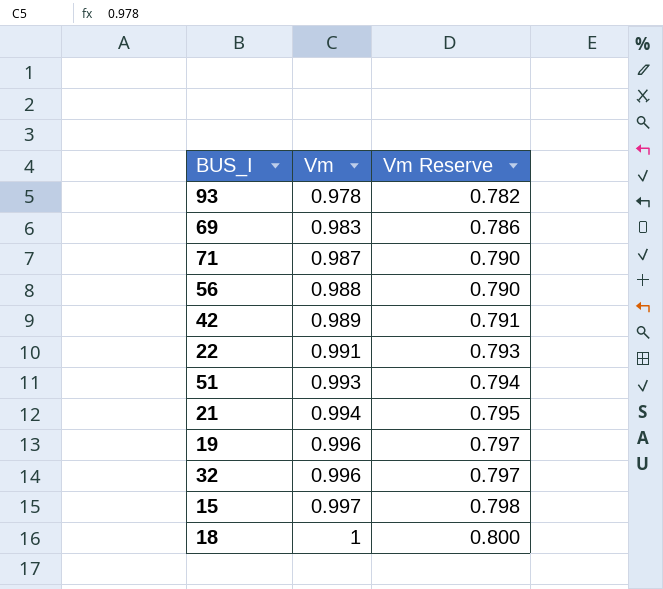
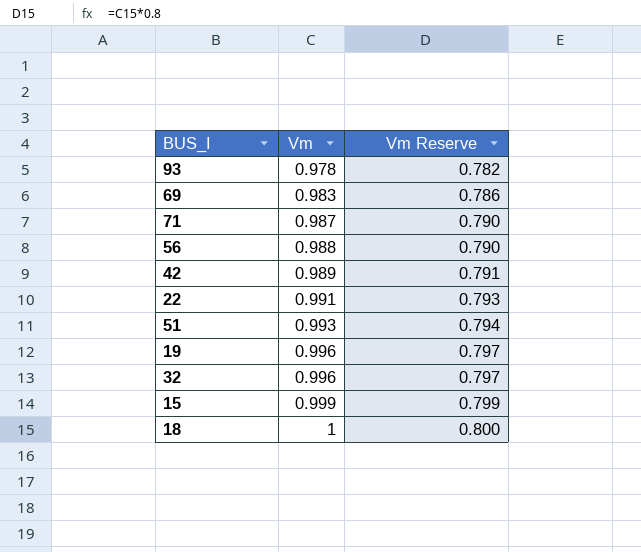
row 21: 0.994 | 0.795 -> none
15 | Vm: 0.997 -> 0.999
15 | Vm Reserve: 0.798 -> 0.799

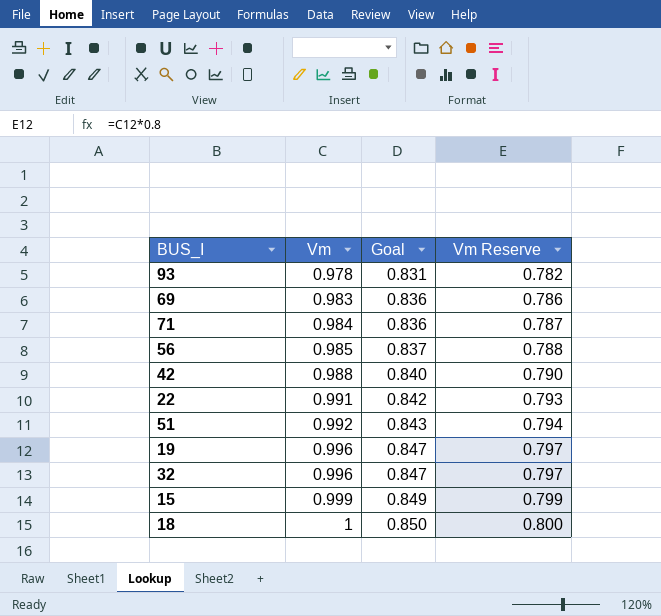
column Goal | formula: none -> [Vm] * 0.85
71 | Vm: 0.987 -> 0.984
71 | Vm Reserve: 0.790 -> 0.787
56 | Vm: 0.988 -> 0.985
56 | Vm Reserve: 0.790 -> 0.788
42 | Vm: 0.989 -> 0.988
42 | Vm Reserve: 0.791 -> 0.790
51 | Vm: 0.993 -> 0.992

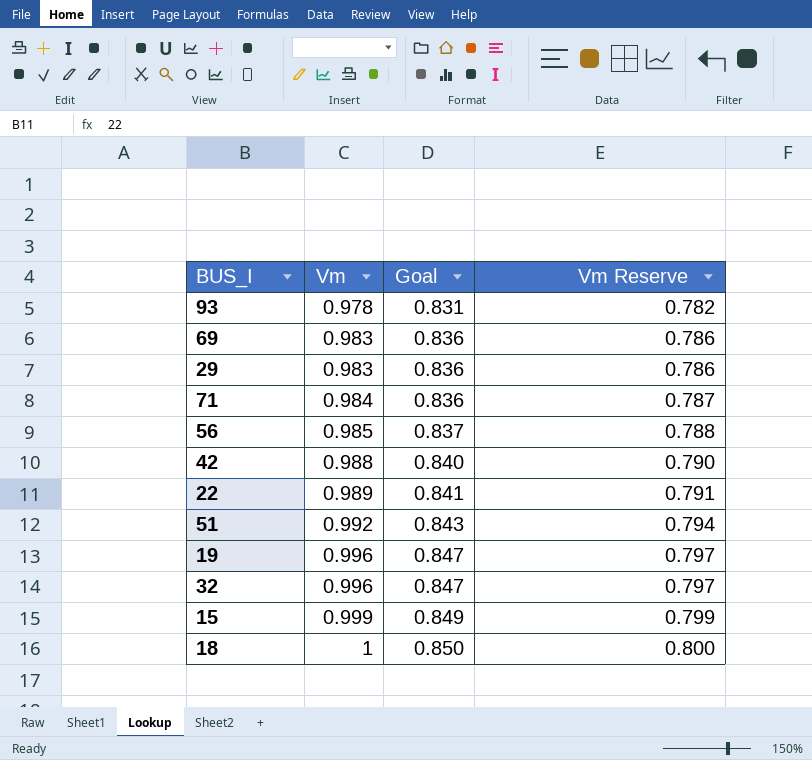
row 29: none -> 0.983 | 0.836 | 0.786
22 | Vm: 0.991 -> 0.989
22 | Goal: 0.842 -> 0.841
22 | Vm Reserve: 0.793 -> 0.791

